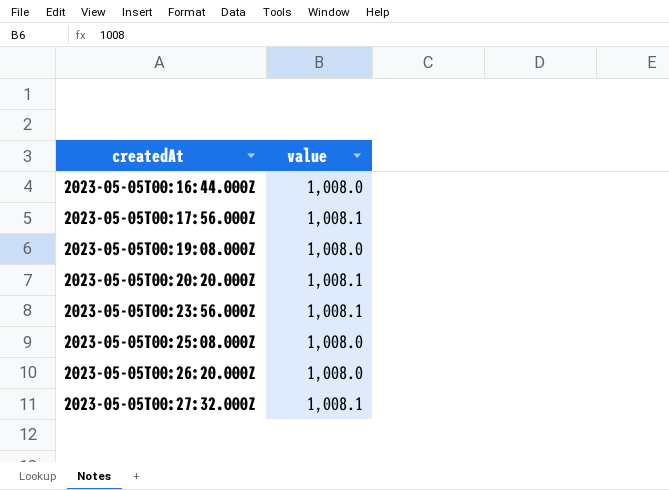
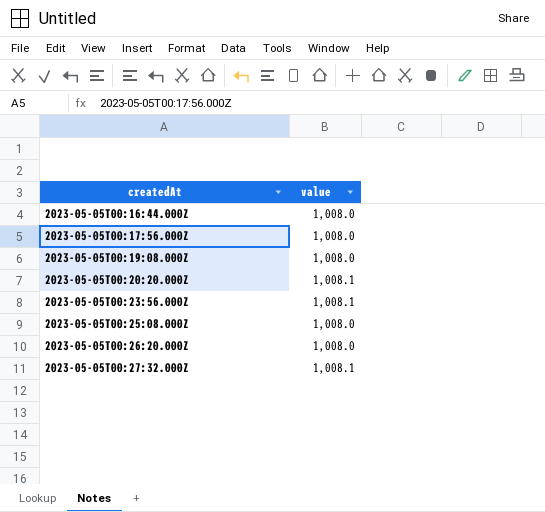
2023-05-05T00:17:56.000Z | value: 1,008.1 -> 1,008.0

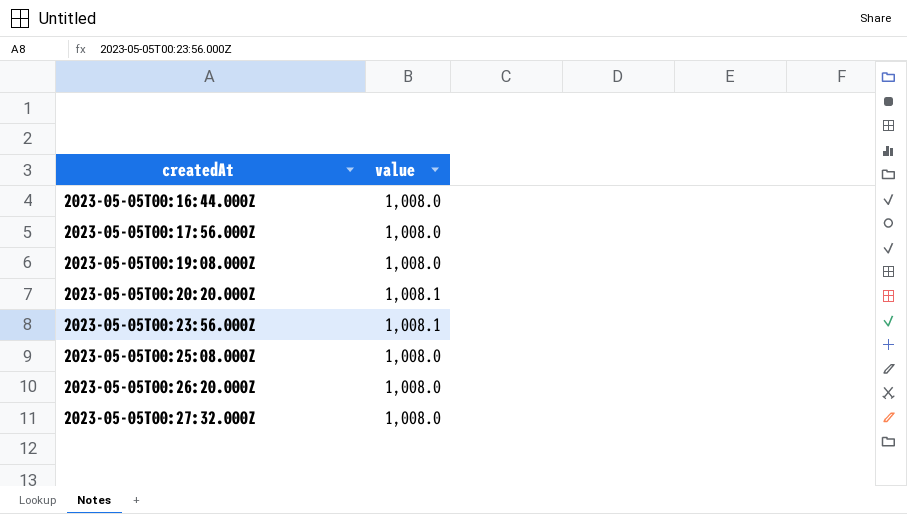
2023-05-05T00:27:32.000Z | value: 1,008.1 -> 1,008.0

